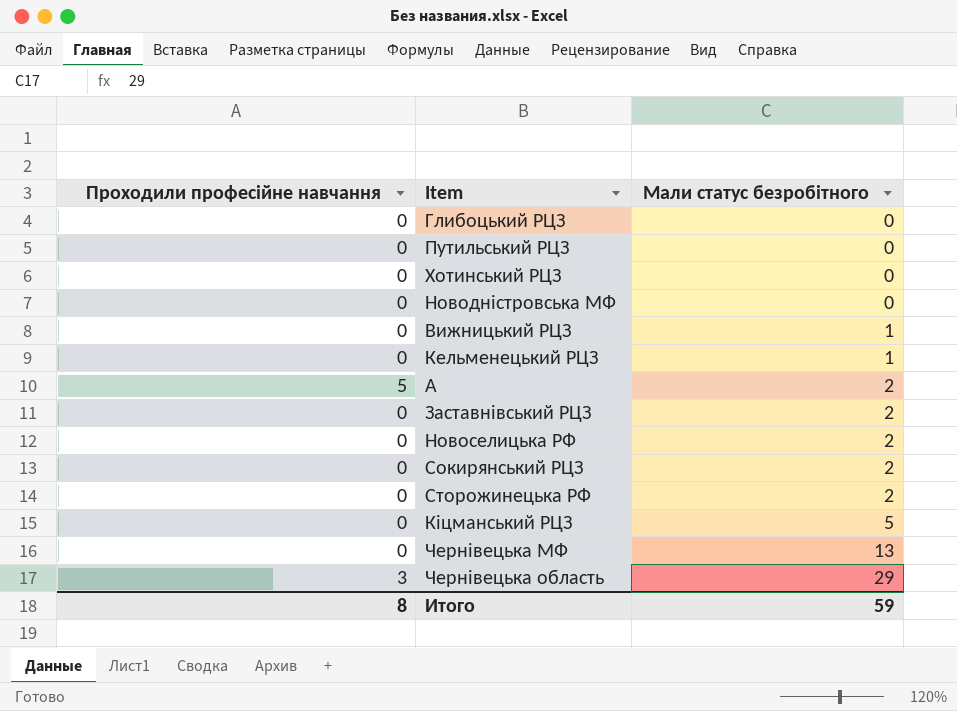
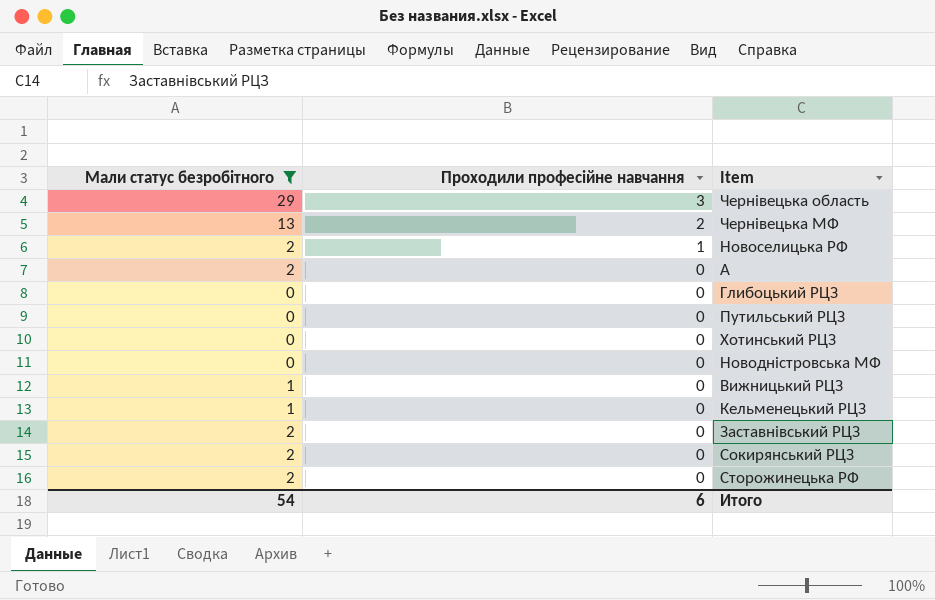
filter: none -> Мали статус безробітного != 5
row order: Мали статус безробітного ascending -> Проходили професійне навчання descending
column Мали статус безробітного | position: 3 -> 1
Чернівецька МФ | Проходили професійне навчання: 0 -> 2
Новоселицька РФ | Проходили професійне навчання: 0 -> 1
А | Проходили професійне навчання: 5 -> 0
Итого | Мали статус безробітного: 59 -> 54
Итого | Проходили професійне навчання: 8 -> 6

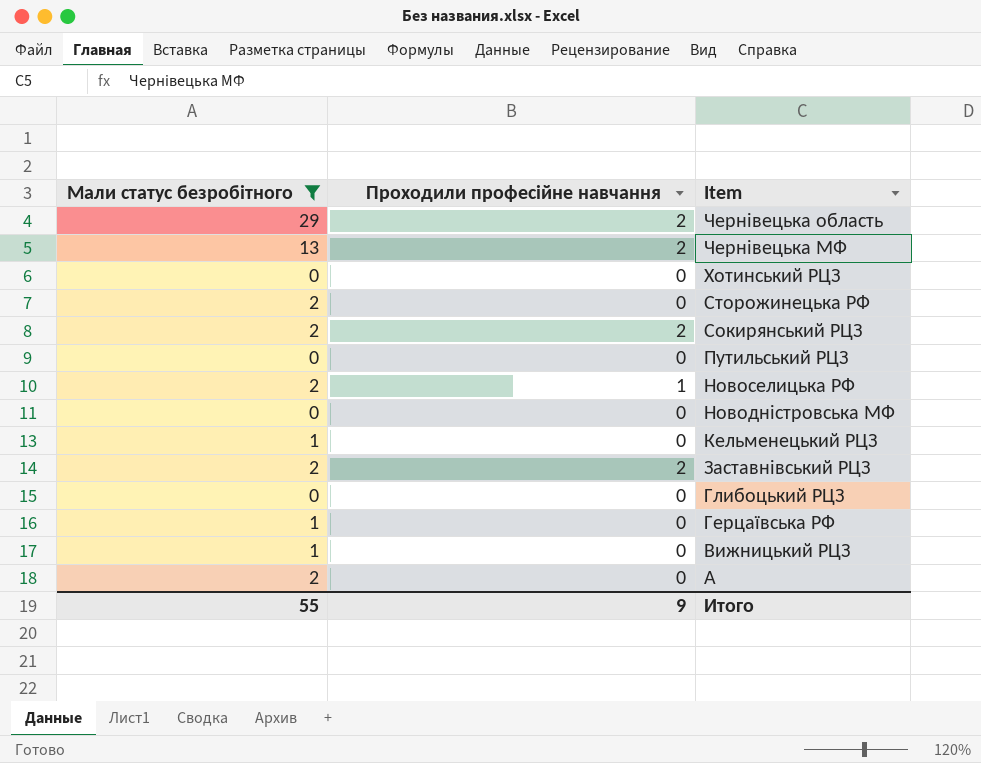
row order: Проходили професійне навчання descending -> Item descending
Чернівецька область | Проходили професійне навчання: 3 -> 2
Сокирянський РЦЗ | Проходили професійне навчання: 0 -> 2
Заставнівський РЦЗ | Проходили професійне навчання: 0 -> 2
row Герцаївська РФ: none -> 1 | 0
Итого | Мали статус безробітного: 54 -> 55
Итого | Проходили професійне навчання: 6 -> 9

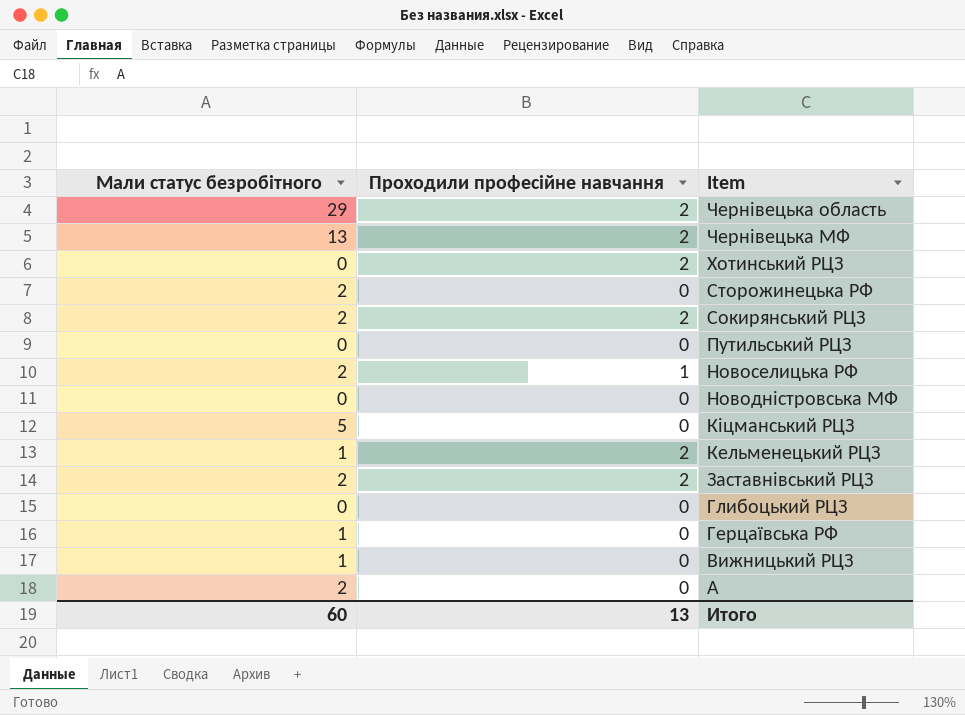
filter: Мали статус безробітного != 5 -> none
Хотинський РЦЗ | Проходили професійне навчання: 0 -> 2
Кельменецький РЦЗ | Проходили професійне навчання: 0 -> 2
Итого | Мали статус безробітного: 55 -> 60
Итого | Проходили професійне навчання: 9 -> 13

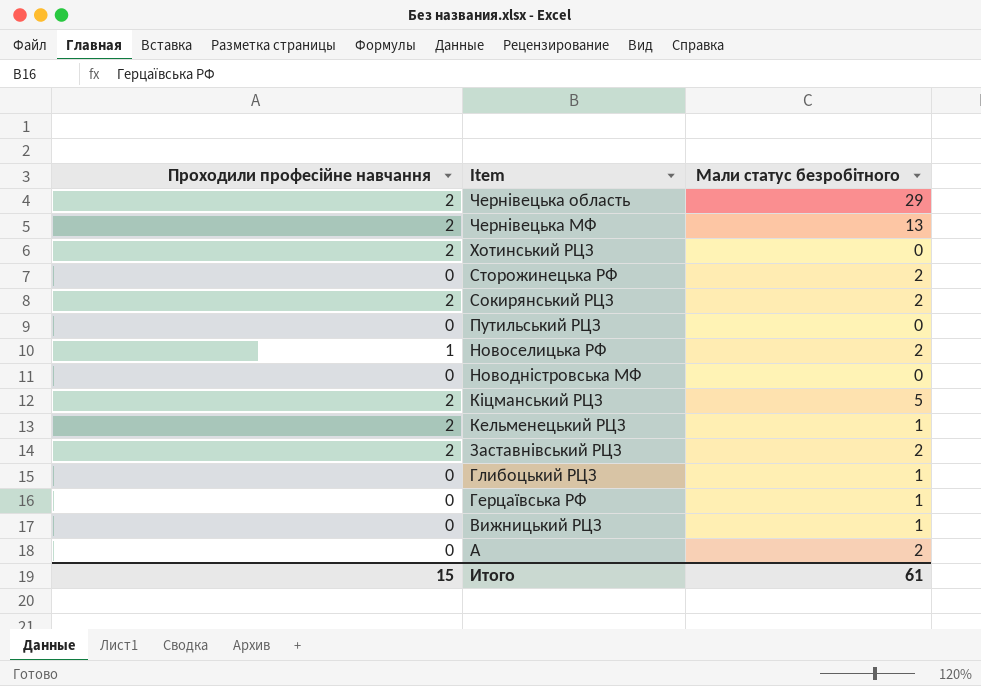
column Мали статус безробітного | position: 1 -> 3
Кіцманський РЦЗ | Проходили професійне навчання: 0 -> 2
Глибоцький РЦЗ | Мали статус безробітного: 0 -> 1
Итого | Проходили професійне навчання: 13 -> 15
Итого | Мали статус безробітного: 60 -> 61

